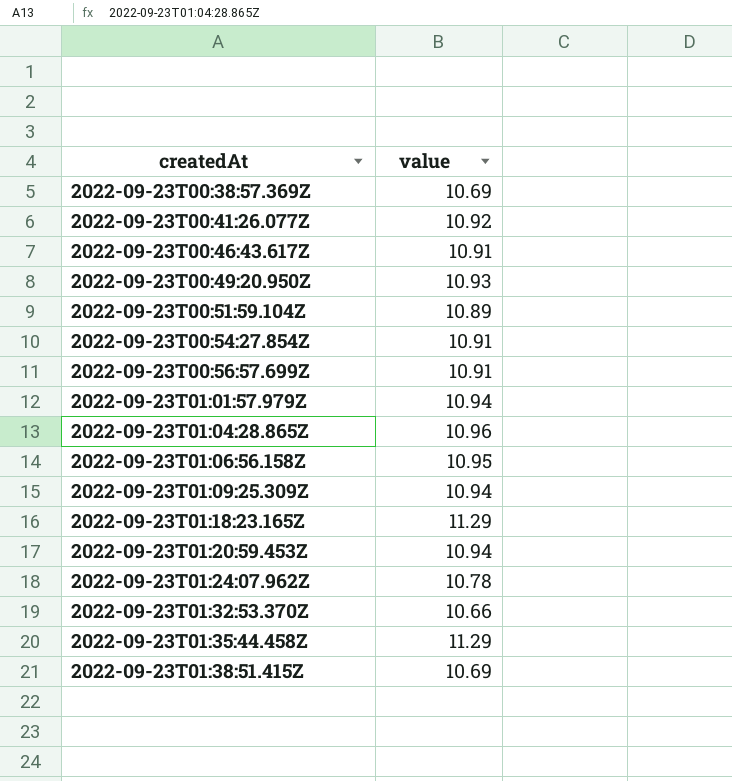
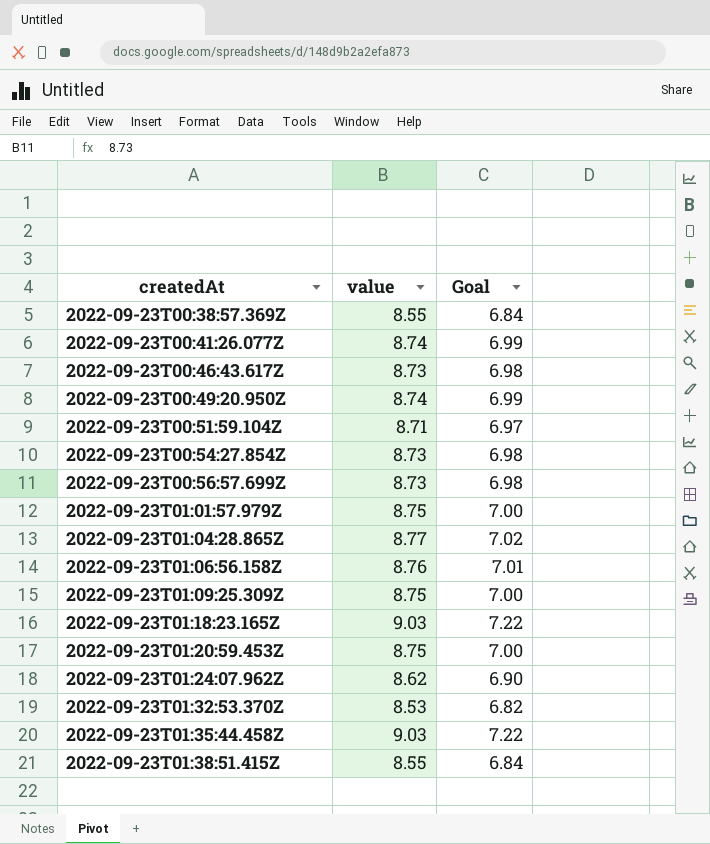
column Goal | formula: none -> [value] * 0.8
2022-09-23T00:38:57.369Z | value: 10.69 -> 8.55
2022-09-23T00:41:26.077Z | value: 10.92 -> 8.74
2022-09-23T00:46:43.617Z | value: 10.91 -> 8.73
2022-09-23T00:49:20.950Z | value: 10.93 -> 8.74
2022-09-23T00:51:59.104Z | value: 10.89 -> 8.71
2022-09-23T00:54:27.854Z | value: 10.91 -> 8.73
2022-09-23T00:56:57.699Z | value: 10.91 -> 8.73
2022-09-23T01:01:57.979Z | value: 10.94 -> 8.75
2022-09-23T01:04:28.865Z | value: 10.96 -> 8.77
2022-09-23T01:06:56.158Z | value: 10.95 -> 8.76
2022-09-23T01:09:25.309Z | value: 10.94 -> 8.75
2022-09-23T01:18:23.165Z | value: 11.29 -> 9.03
2022-09-23T01:20:59.453Z | value: 10.94 -> 8.75
2022-09-23T01:24:07.962Z | value: 10.78 -> 8.62
2022-09-23T01:32:53.370Z | value: 10.66 -> 8.53
2022-09-23T01:35:44.458Z | value: 11.29 -> 9.03
2022-09-23T01:38:51.415Z | value: 10.69 -> 8.55

